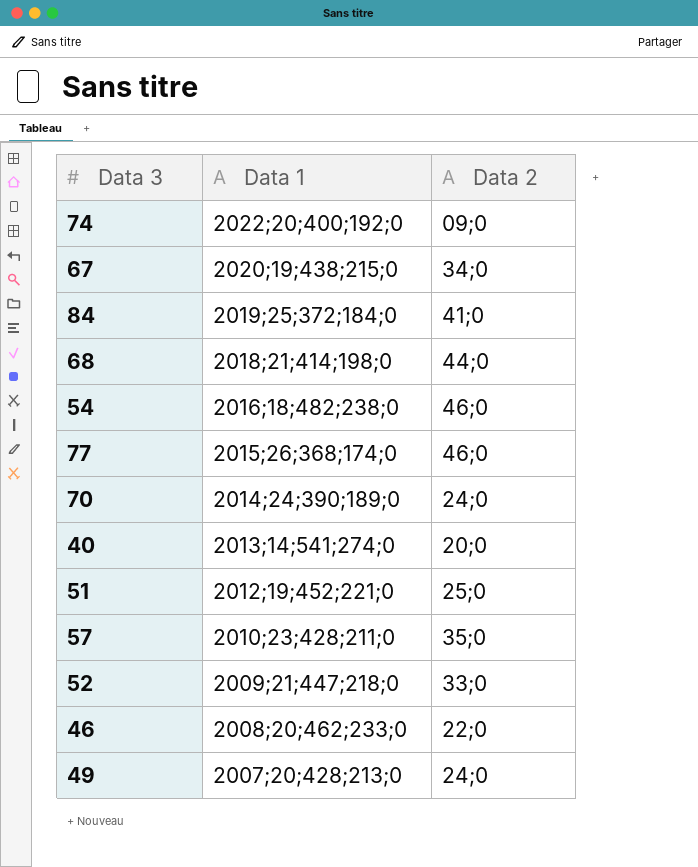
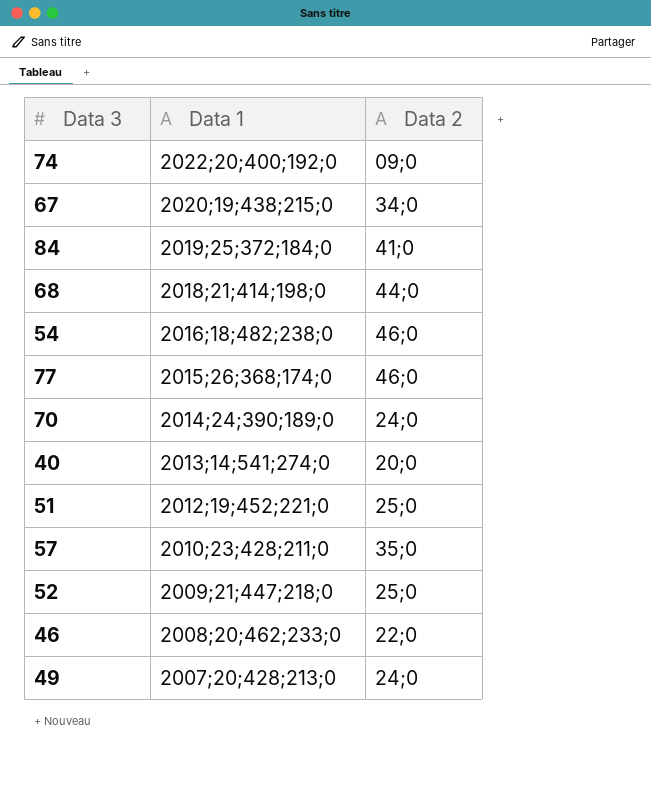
52 | Data 2: 33;0 -> 25;0

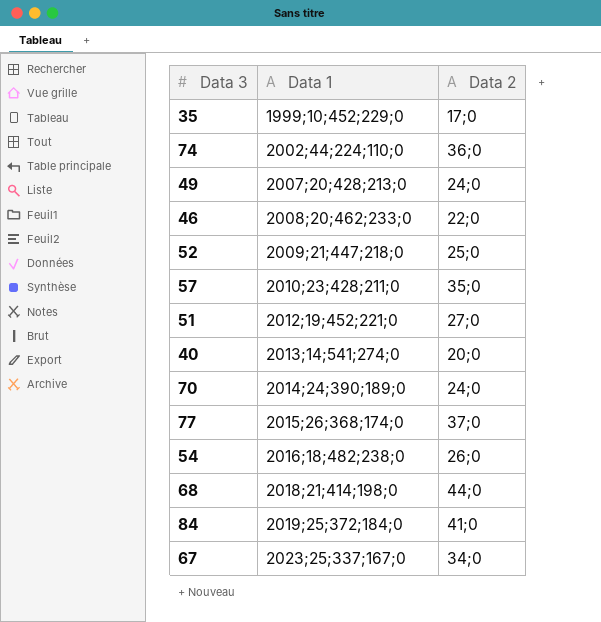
row order: Data 1 descending -> Data 1 ascending
row 35: none -> 1999;10;452;229;0 | 17;0
74 | Data 1: 2022;20;400;192;0 -> 2002;44;224;110;0
74 | Data 2: 09;0 -> 36;0
51 | Data 2: 25;0 -> 27;0
77 | Data 2: 46;0 -> 37;0
54 | Data 2: 46;0 -> 26;0
67 | Data 1: 2020;19;438;215;0 -> 2023;25;337;167;0

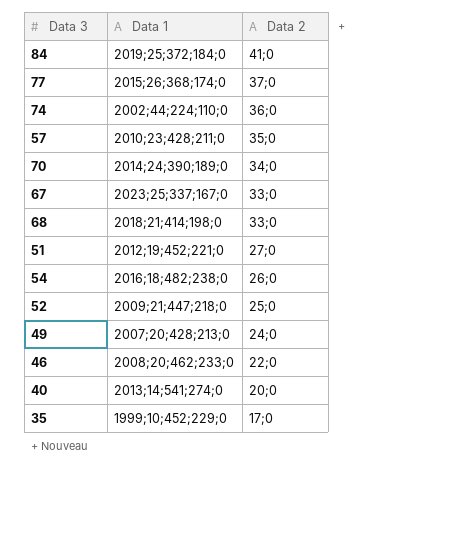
row order: Data 1 ascending -> Data 2 descending
70 | Data 2: 24;0 -> 34;0
67 | Data 2: 34;0 -> 33;0
68 | Data 2: 44;0 -> 33;0

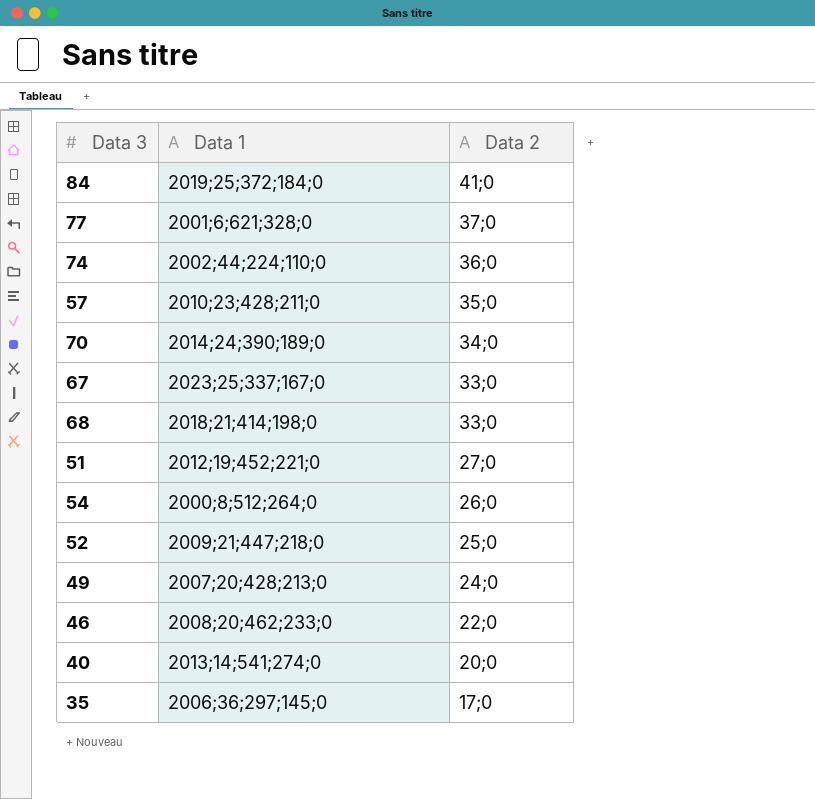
77 | Data 1: 2015;26;368;174;0 -> 2001;6;621;328;0
54 | Data 1: 2016;18;482;238;0 -> 2000;8;512;264;0
35 | Data 1: 1999;10;452;229;0 -> 2006;36;297;145;0

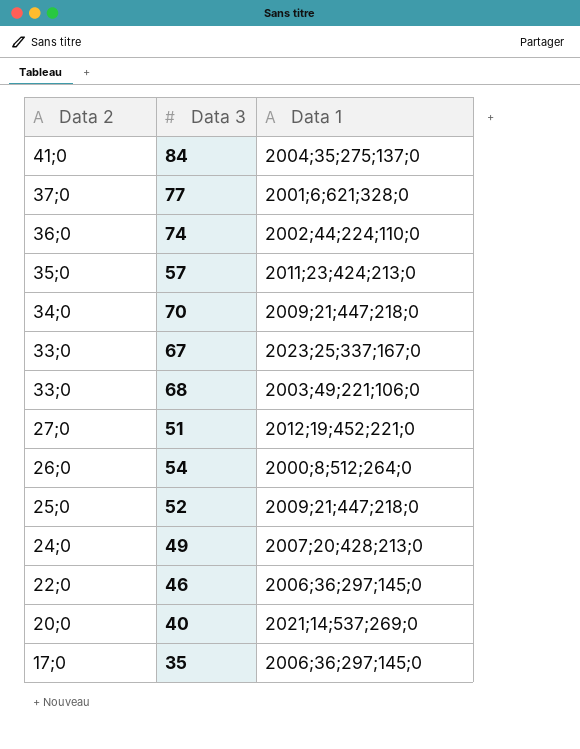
column Data 2 | position: 3 -> 1
84 | Data 1: 2019;25;372;184;0 -> 2004;35;275;137;0
57 | Data 1: 2010;23;428;211;0 -> 2011;23;424;213;0
70 | Data 1: 2014;24;390;189;0 -> 2009;21;447;218;0
68 | Data 1: 2018;21;414;198;0 -> 2003;49;221;106;0
46 | Data 1: 2008;20;462;233;0 -> 2006;36;297;145;0
40 | Data 1: 2013;14;541;274;0 -> 2021;14;537;269;0

